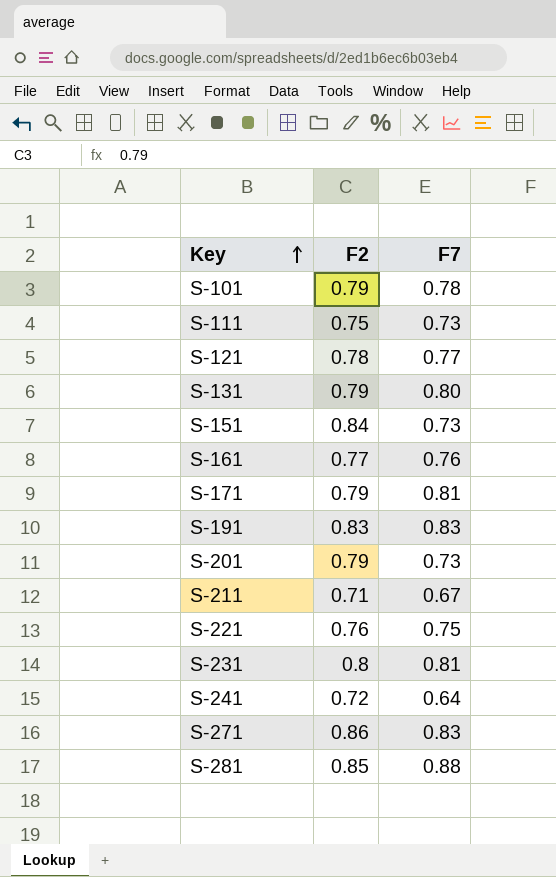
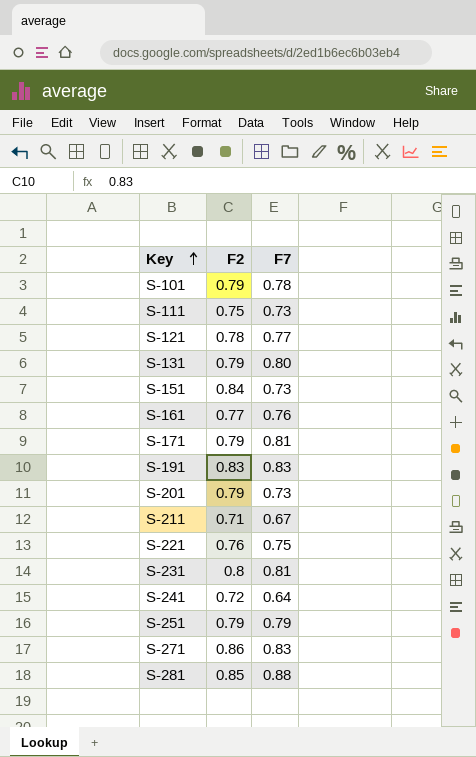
row S-251: none -> 0.79 | 0.79

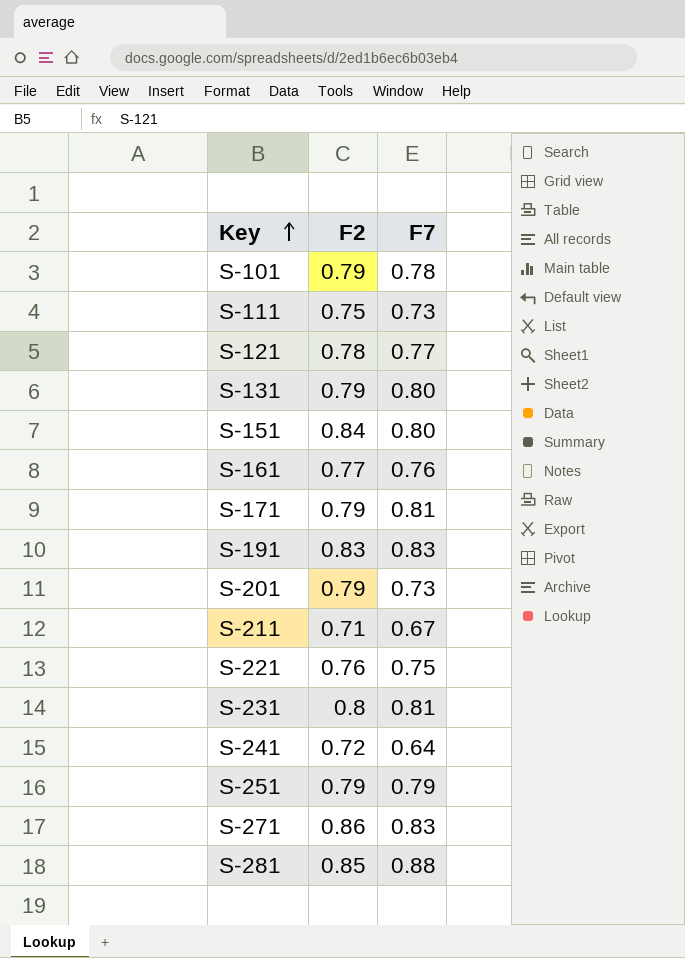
S-151 | F7: 0.73 -> 0.80

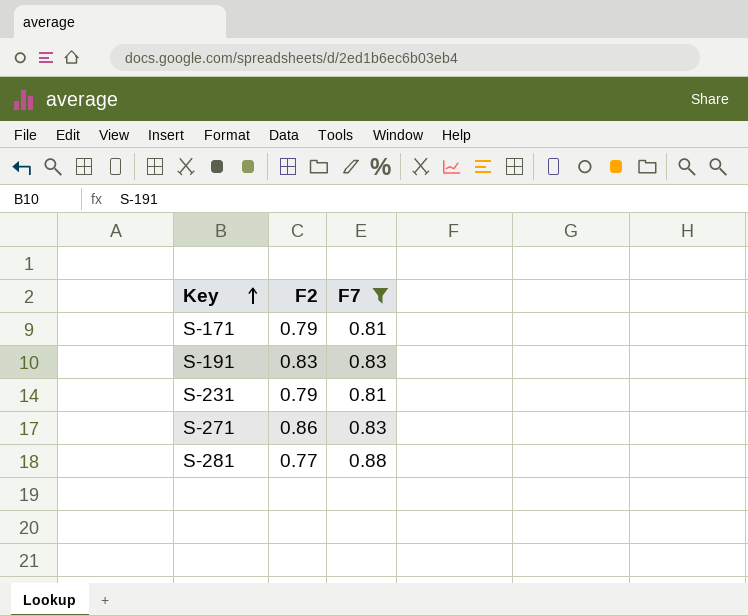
filter: none -> F7 >= 0.81
S-231 | F2: 0.8 -> 0.79
S-281 | F2: 0.85 -> 0.77

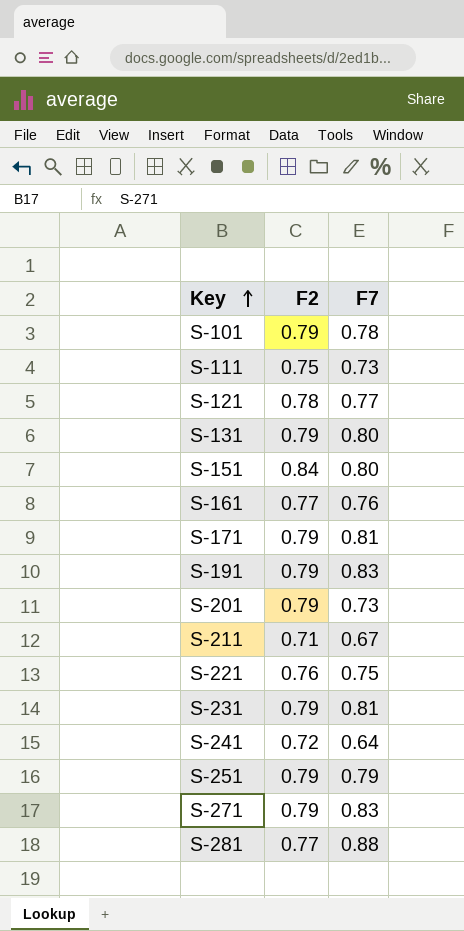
filter: F7 >= 0.81 -> none
S-191 | F2: 0.83 -> 0.79
S-271 | F2: 0.86 -> 0.79

